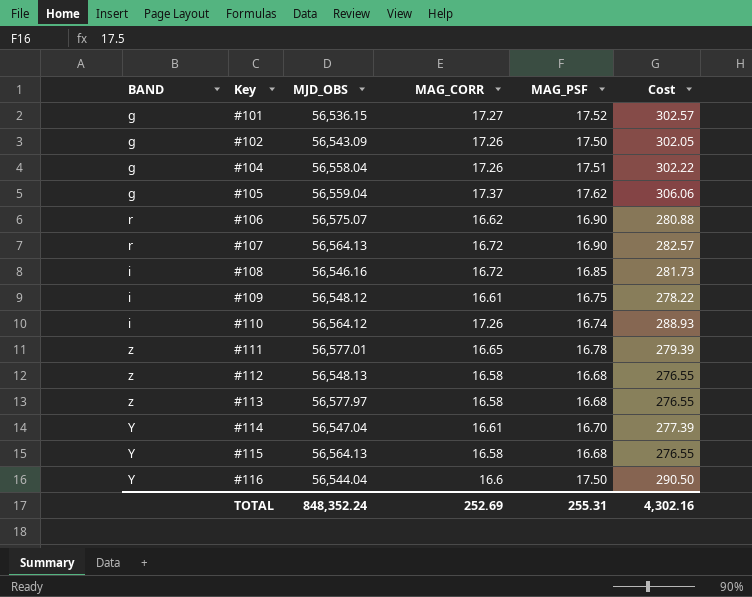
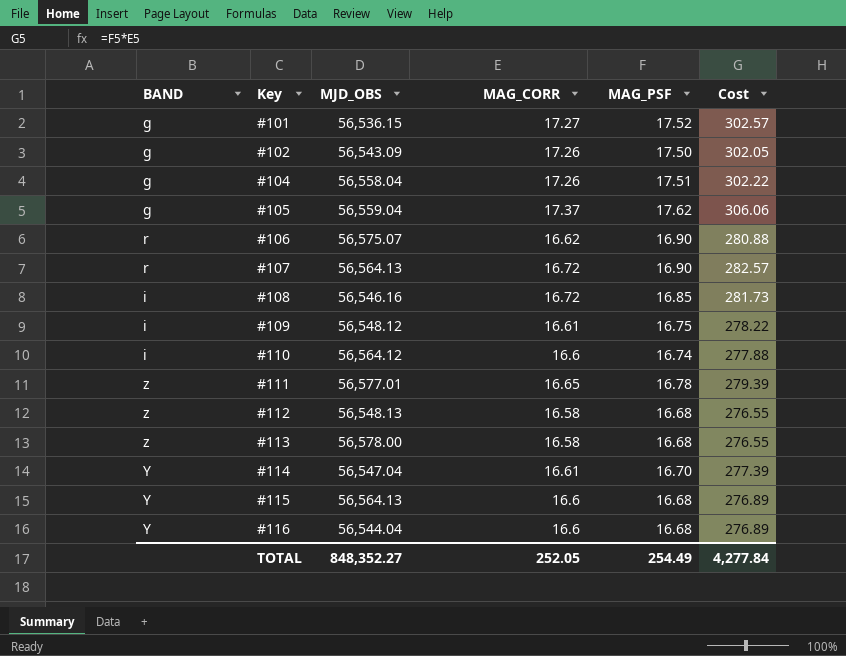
#110 | MAG_CORR: 17.26 -> 16.6
#110 | Cost: 288.93 -> 277.88
#113 | MJD_OBS: 56,577.97 -> 56,578.00
#115 | MAG_CORR: 16.58 -> 16.6
#115 | Cost: 276.55 -> 276.89
#116 | MAG_PSF: 17.50 -> 16.68
#116 | Cost: 290.50 -> 276.89
TOTAL | MJD_OBS: 848,352.24 -> 848,352.27
TOTAL | MAG_CORR: 252.69 -> 252.05
TOTAL | MAG_PSF: 255.31 -> 254.49
TOTAL | Cost: 4,302.16 -> 4,277.84

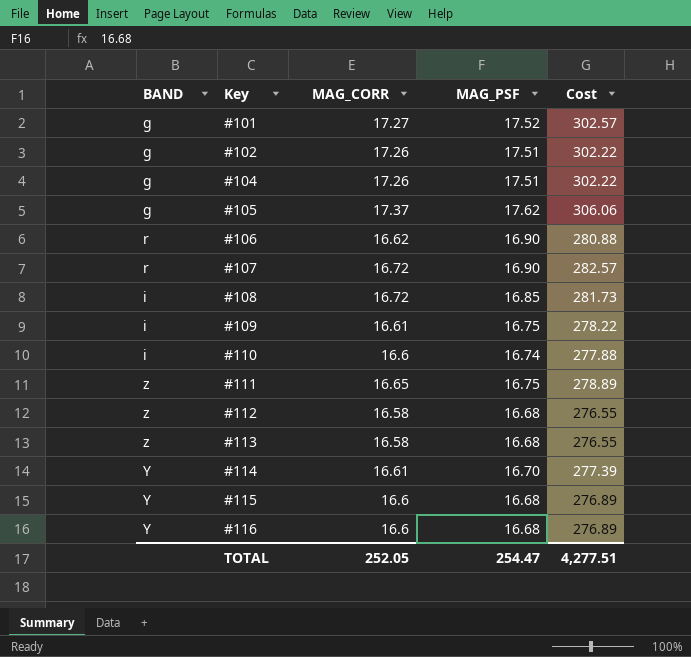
column MJD_OBS | position: 3 -> none
#102 | MAG_PSF: 17.50 -> 17.51
#102 | Cost: 302.05 -> 302.22
#111 | MAG_PSF: 16.78 -> 16.75
#111 | Cost: 279.39 -> 278.89
TOTAL | MAG_PSF: 254.49 -> 254.47
TOTAL | Cost: 4,277.84 -> 4,277.51

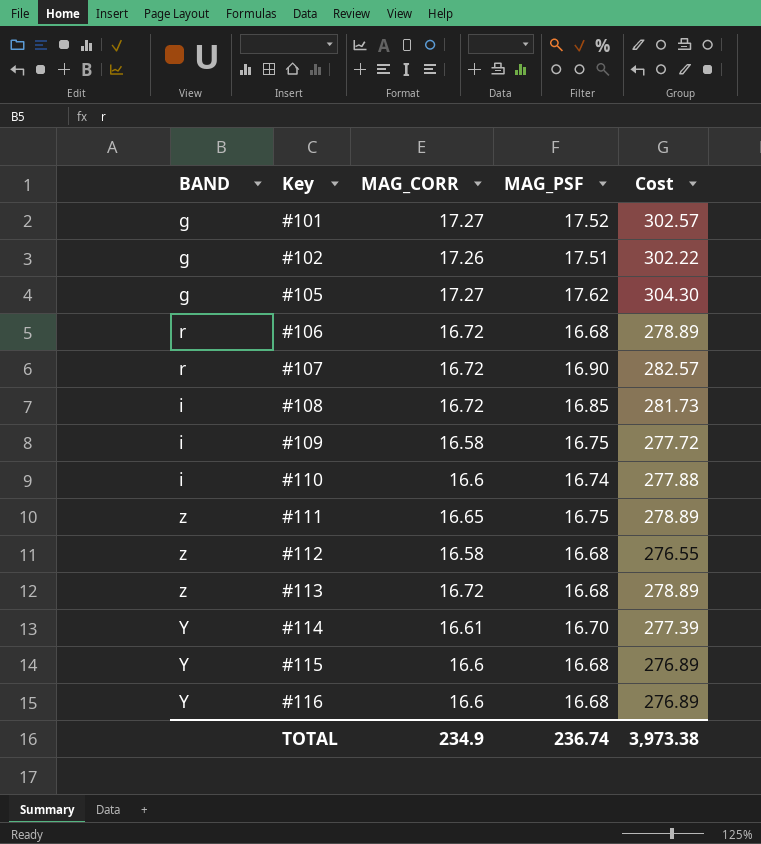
row #104: g | 17.26 | 17.51 | 302.22 -> none
#105 | MAG_CORR: 17.37 -> 17.27
#105 | Cost: 306.06 -> 304.30
#106 | MAG_CORR: 16.62 -> 16.72
#106 | MAG_PSF: 16.90 -> 16.68
#106 | Cost: 280.88 -> 278.89
#109 | MAG_CORR: 16.61 -> 16.58
#109 | Cost: 278.22 -> 277.72
#113 | MAG_CORR: 16.58 -> 16.72
#113 | Cost: 276.55 -> 278.89
TOTAL | MAG_CORR: 252.05 -> 234.9
TOTAL | MAG_PSF: 254.47 -> 236.74
TOTAL | Cost: 4,277.51 -> 3,973.38

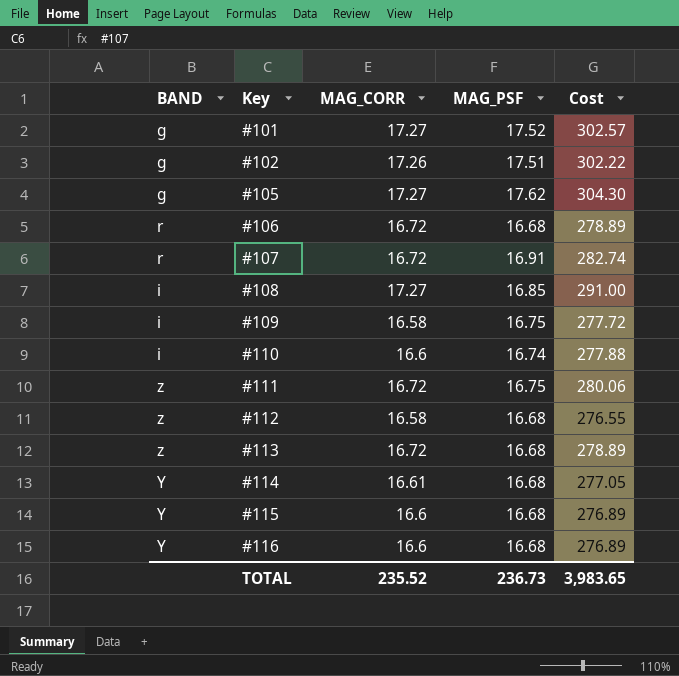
#107 | MAG_PSF: 16.90 -> 16.91
#107 | Cost: 282.57 -> 282.74
#108 | MAG_CORR: 16.72 -> 17.27
#108 | Cost: 281.73 -> 291.00
#111 | MAG_CORR: 16.65 -> 16.72
#111 | Cost: 278.89 -> 280.06
#114 | MAG_PSF: 16.70 -> 16.68
#114 | Cost: 277.39 -> 277.05
TOTAL | MAG_CORR: 234.9 -> 235.52
TOTAL | MAG_PSF: 236.74 -> 236.73
TOTAL | Cost: 3,973.38 -> 3,983.65

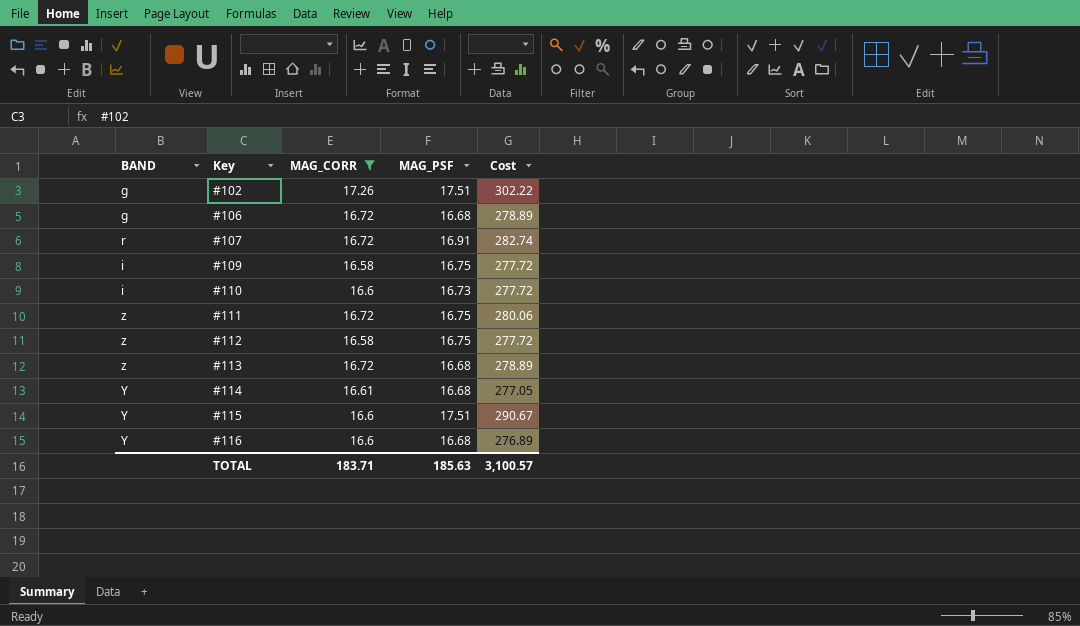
filter: none -> MAG_CORR != 17.27
#106 | BAND: r -> g
#110 | MAG_PSF: 16.74 -> 16.73
#110 | Cost: 277.88 -> 277.72
#112 | MAG_PSF: 16.68 -> 16.75
#112 | Cost: 276.55 -> 277.72
#115 | MAG_PSF: 16.68 -> 17.51
#115 | Cost: 276.89 -> 290.67
TOTAL | MAG_CORR: 235.52 -> 183.71
TOTAL | MAG_PSF: 236.73 -> 185.63
TOTAL | Cost: 3,983.65 -> 3,100.57

